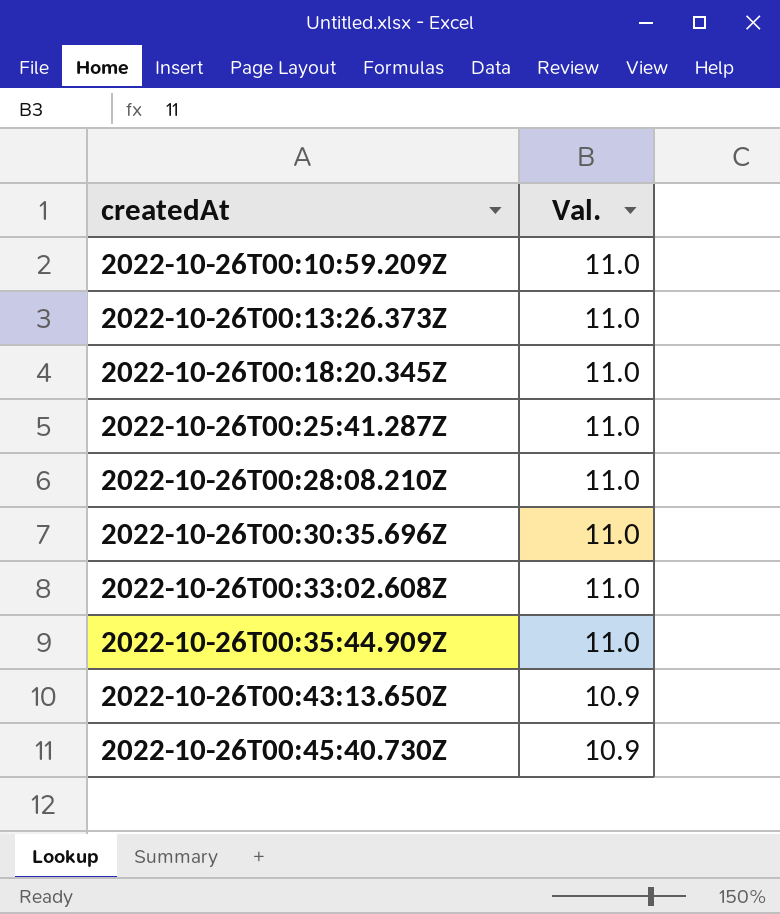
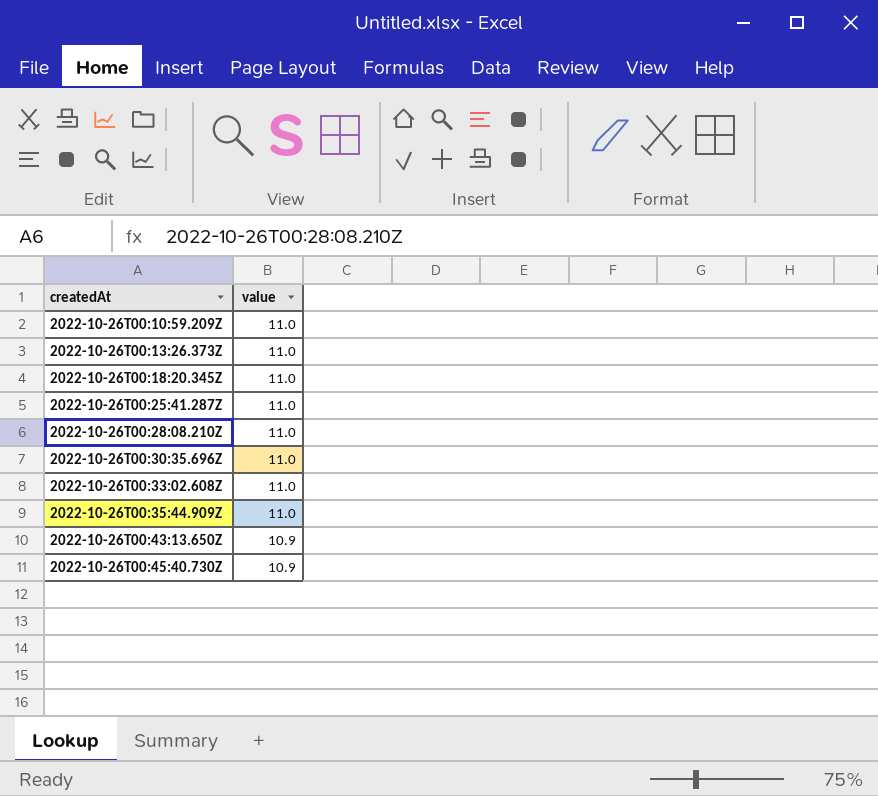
column name: Val. -> value

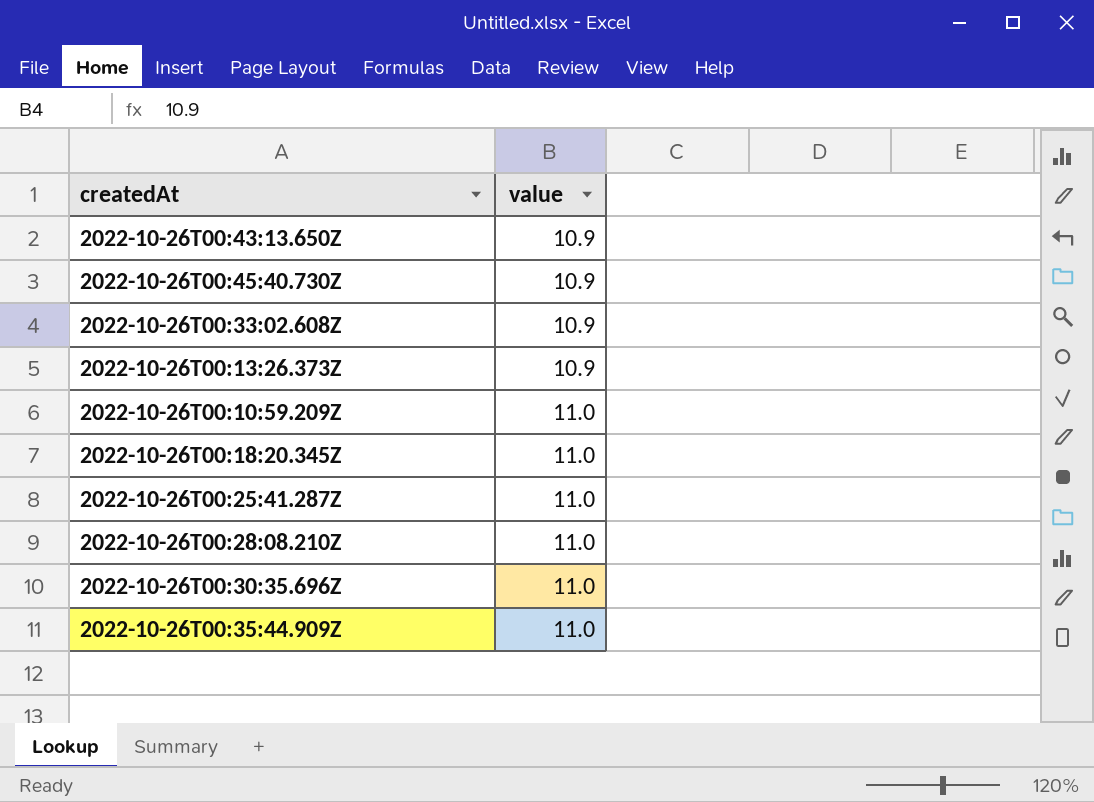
row order: createdAt ascending -> value ascending
2022-10-26T00:33:02.608Z | value: 11.0 -> 10.9
2022-10-26T00:13:26.373Z | value: 11.0 -> 10.9

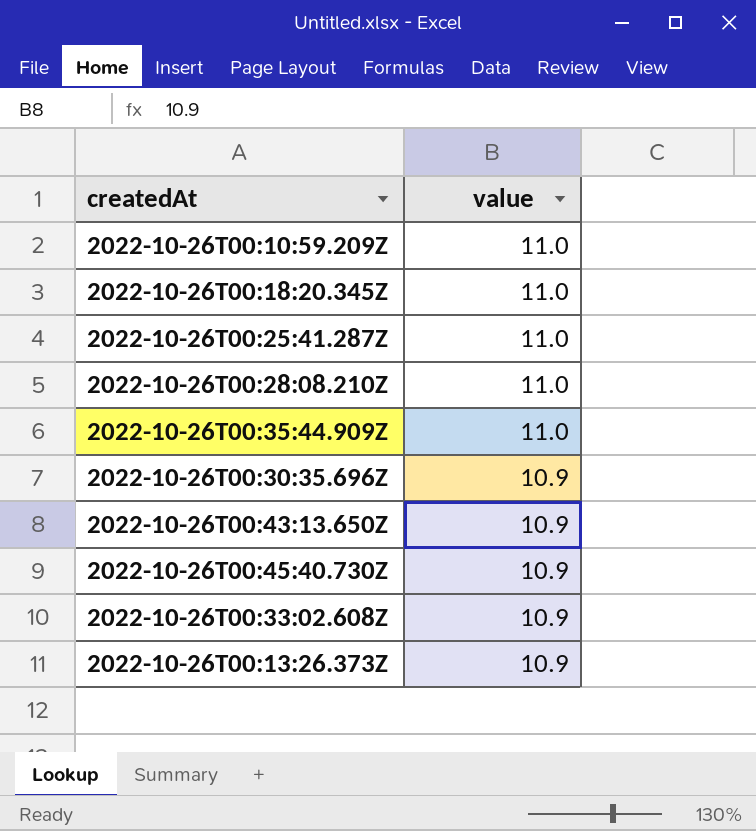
row order: value ascending -> value descending
2022-10-26T00:30:35.696Z | value: 11.0 -> 10.9

